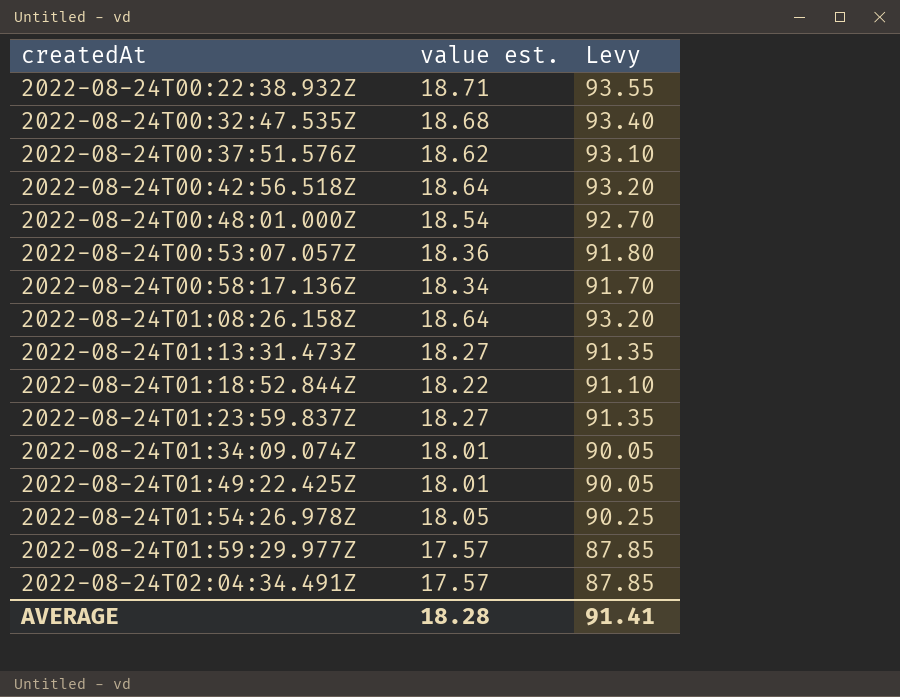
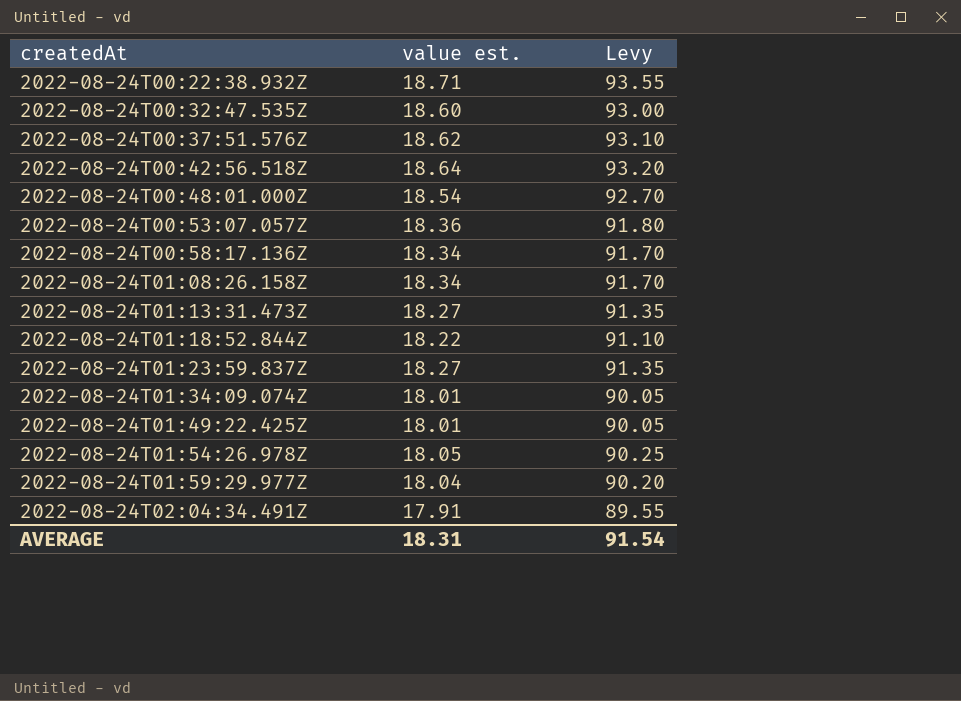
2022-08-24T00:32:47.535Z | value est.: 18.68 -> 18.60
2022-08-24T00:32:47.535Z | Levy: 93.40 -> 93.00
2022-08-24T01:08:26.158Z | value est.: 18.64 -> 18.34
2022-08-24T01:08:26.158Z | Levy: 93.20 -> 91.70
2022-08-24T01:59:29.977Z | value est.: 17.57 -> 18.04
2022-08-24T01:59:29.977Z | Levy: 87.85 -> 90.20
2022-08-24T02:04:34.491Z | value est.: 17.57 -> 17.91
2022-08-24T02:04:34.491Z | Levy: 87.85 -> 89.55
AVERAGE | value est.: 18.28 -> 18.31
AVERAGE | Levy: 91.41 -> 91.54

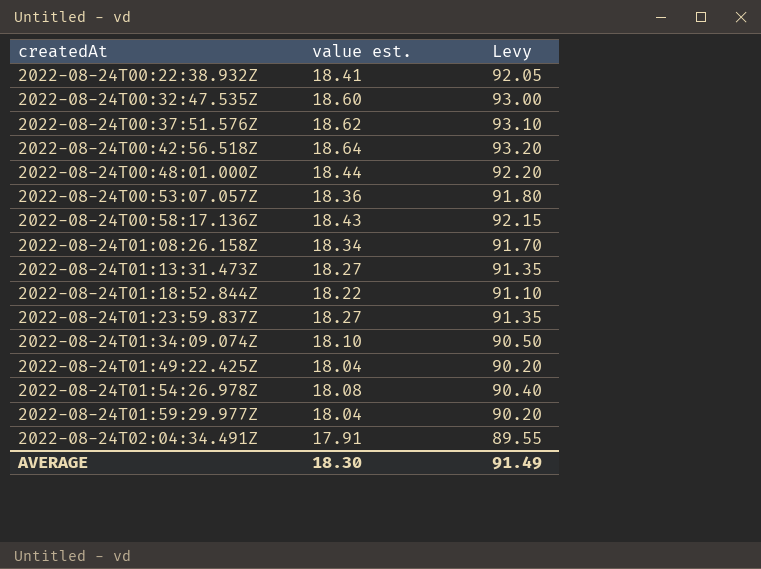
2022-08-24T00:22:38.932Z | value est.: 18.71 -> 18.41
2022-08-24T00:22:38.932Z | Levy: 93.55 -> 92.05
2022-08-24T00:48:01.000Z | value est.: 18.54 -> 18.44
2022-08-24T00:48:01.000Z | Levy: 92.70 -> 92.20
2022-08-24T00:58:17.136Z | value est.: 18.34 -> 18.43
2022-08-24T00:58:17.136Z | Levy: 91.70 -> 92.15
2022-08-24T01:34:09.074Z | value est.: 18.01 -> 18.10
2022-08-24T01:34:09.074Z | Levy: 90.05 -> 90.50
2022-08-24T01:49:22.425Z | value est.: 18.01 -> 18.04
2022-08-24T01:49:22.425Z | Levy: 90.05 -> 90.20
2022-08-24T01:54:26.978Z | value est.: 18.05 -> 18.08
2022-08-24T01:54:26.978Z | Levy: 90.25 -> 90.40
AVERAGE | value est.: 18.31 -> 18.30
AVERAGE | Levy: 91.54 -> 91.49

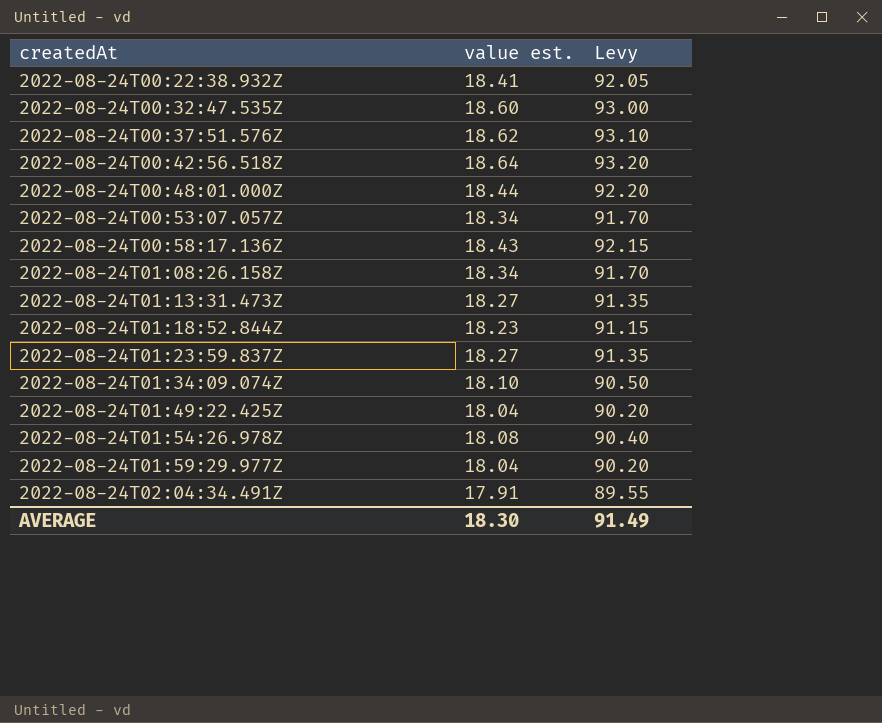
2022-08-24T00:53:07.057Z | value est.: 18.36 -> 18.34
2022-08-24T00:53:07.057Z | Levy: 91.80 -> 91.70
2022-08-24T01:18:52.844Z | value est.: 18.22 -> 18.23
2022-08-24T01:18:52.844Z | Levy: 91.10 -> 91.15

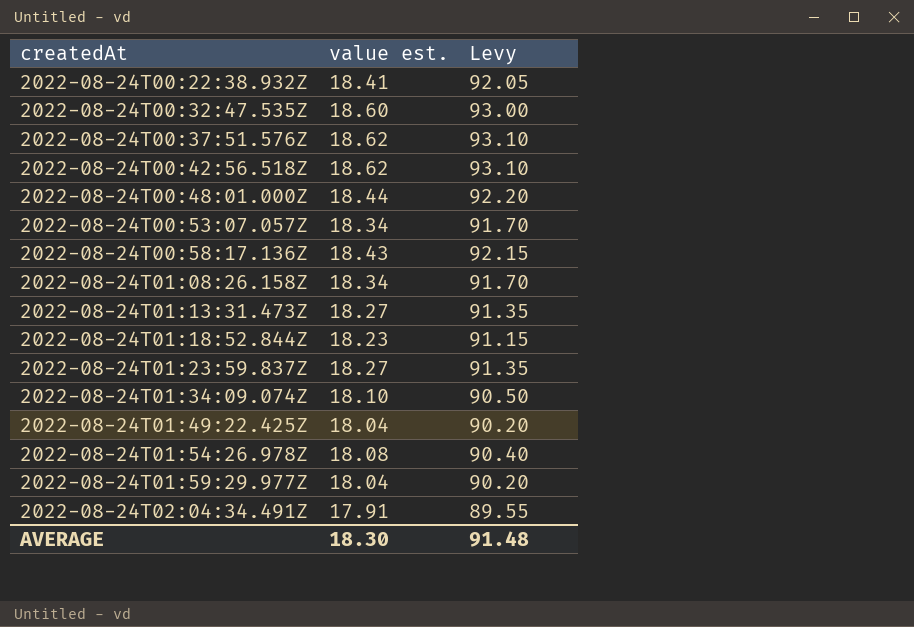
2022-08-24T00:42:56.518Z | value est.: 18.64 -> 18.62
2022-08-24T00:42:56.518Z | Levy: 93.20 -> 93.10
AVERAGE | Levy: 91.49 -> 91.48

